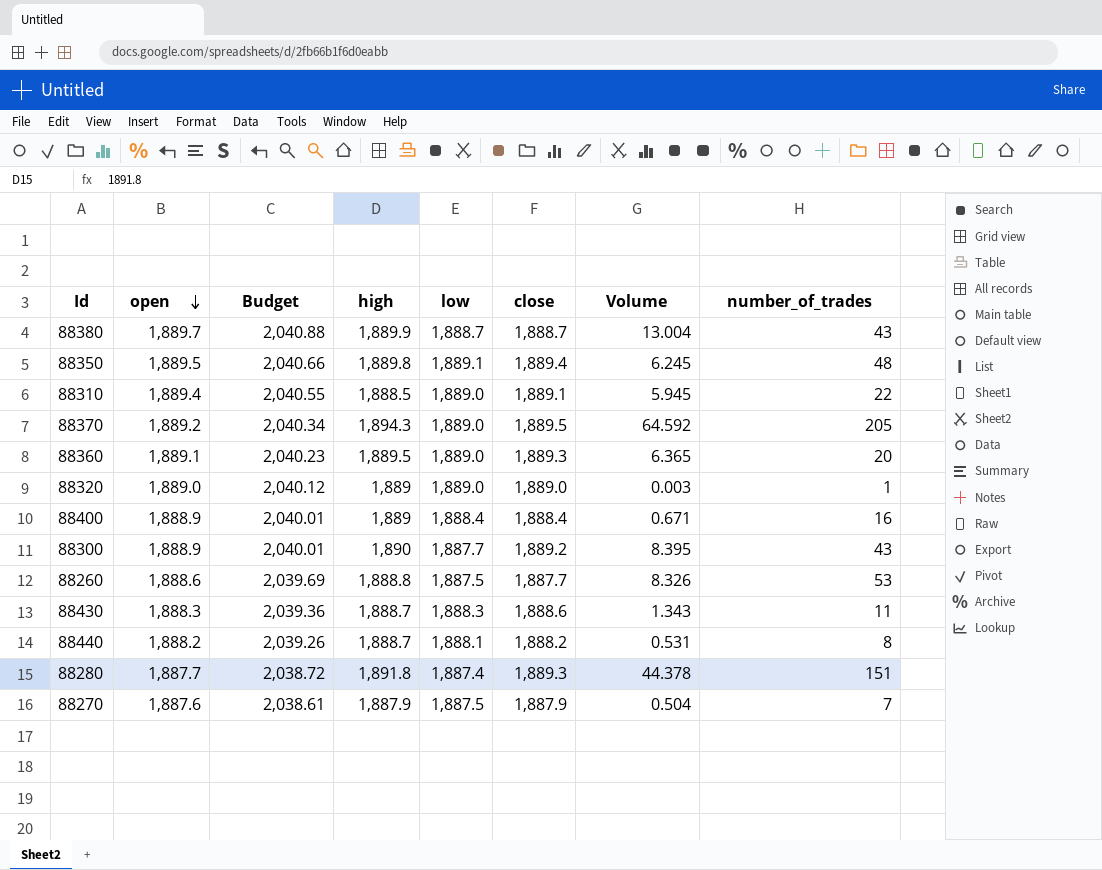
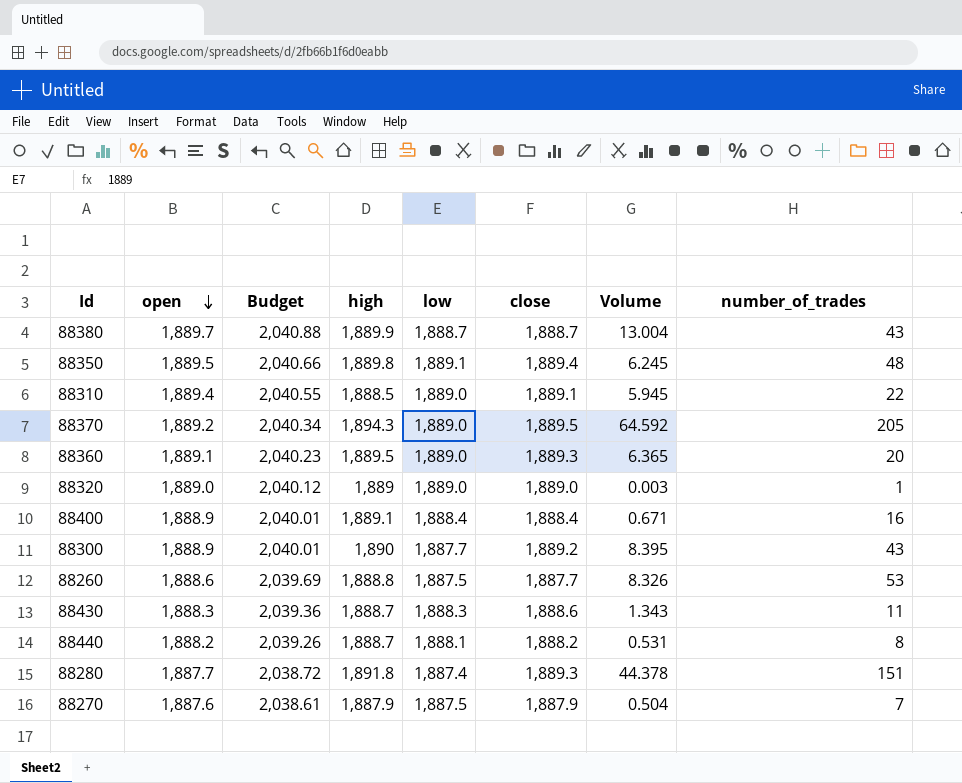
88400 | high: 1,889 -> 1,889.1

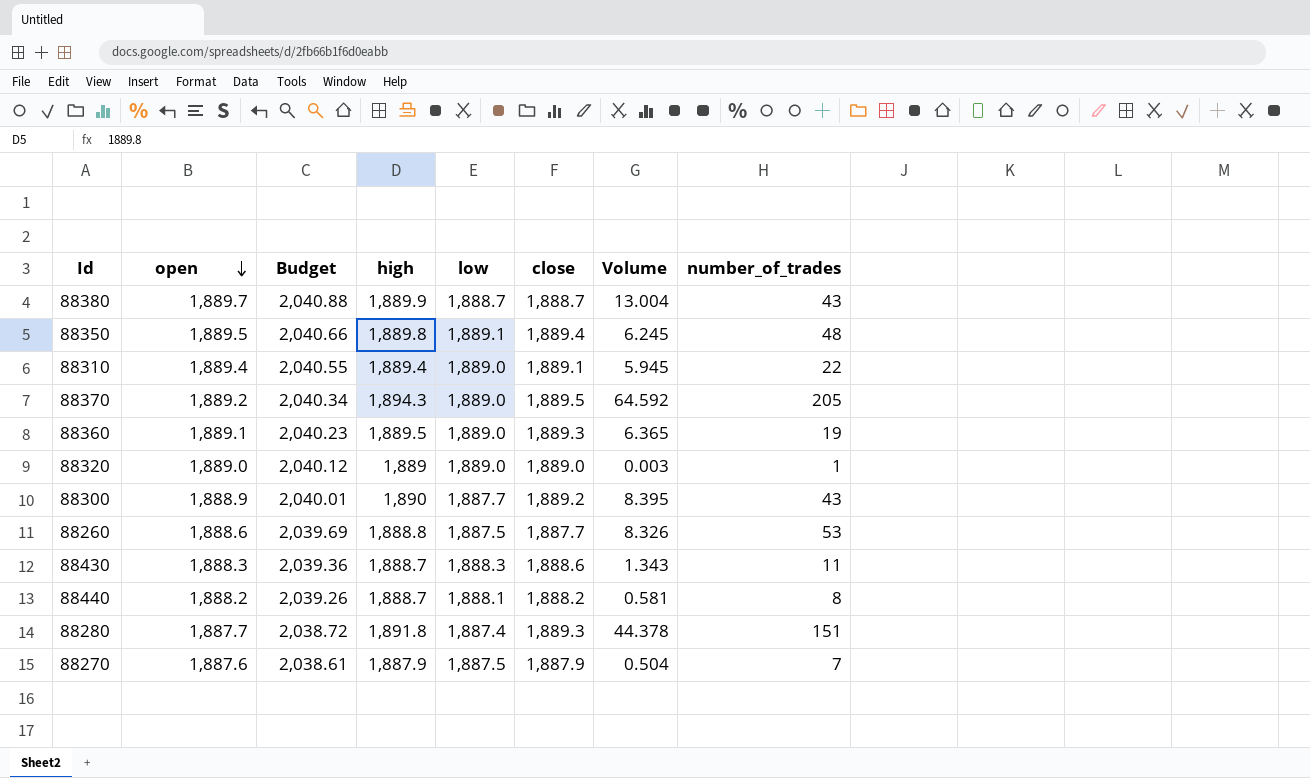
row 88400: 1,888.9 | 2,040.01 | 1,889.1 | 1,888.4 | 1,888.4 | 0.671 | 16 -> none
88310 | high: 1,888.5 -> 1,889.4
88360 | number_of_trades: 20 -> 19
88440 | Volume: 0.531 -> 0.581

